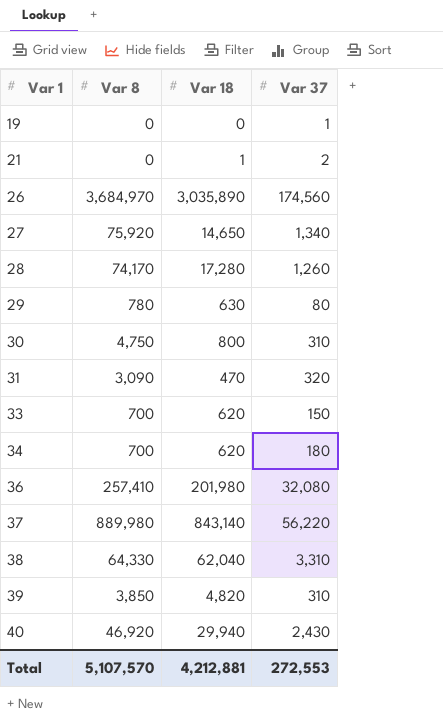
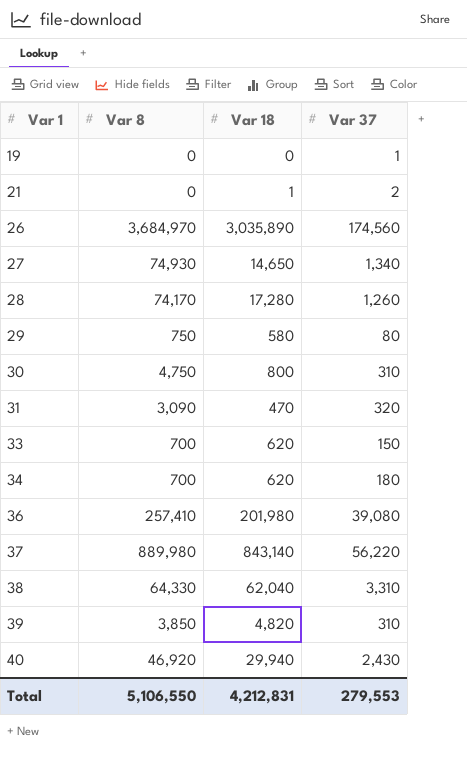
27 | Var 8: 75,920 -> 74,930
29 | Var 8: 780 -> 750
29 | Var 18: 630 -> 580
36 | Var 37: 32,080 -> 39,080
Total | Var 8: 5,107,570 -> 5,106,550
Total | Var 18: 4,212,881 -> 4,212,831
Total | Var 37: 272,553 -> 279,553

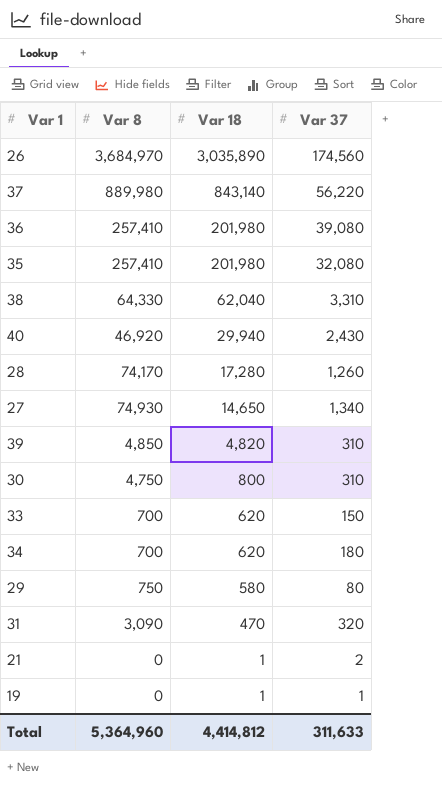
row order: Var 1 ascending -> Var 18 descending
row 35: none -> 257,410 | 201,980 | 32,080
39 | Var 8: 3,850 -> 4,850
19 | Var 18: 0 -> 1
Total | Var 8: 5,106,550 -> 5,364,960
Total | Var 18: 4,212,831 -> 4,414,812
Total | Var 37: 279,553 -> 311,633

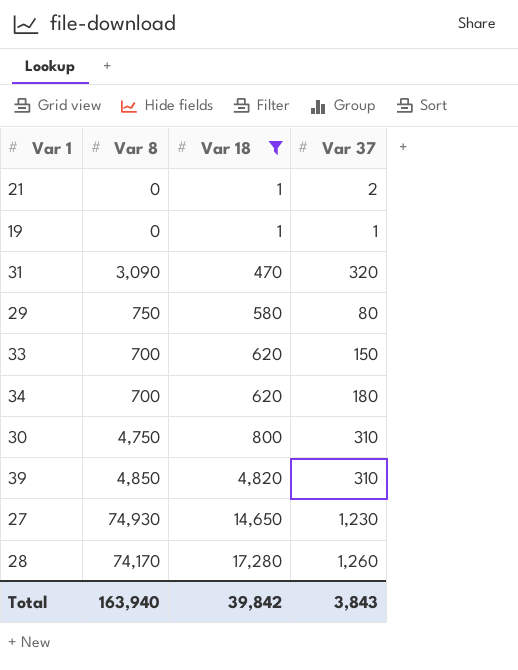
filter: none -> Var 18 <= 17,280
row order: Var 18 descending -> Var 18 ascending
27 | Var 37: 1,340 -> 1,230
Total | Var 8: 5,364,960 -> 163,940
Total | Var 18: 4,414,812 -> 39,842
Total | Var 37: 311,633 -> 3,843

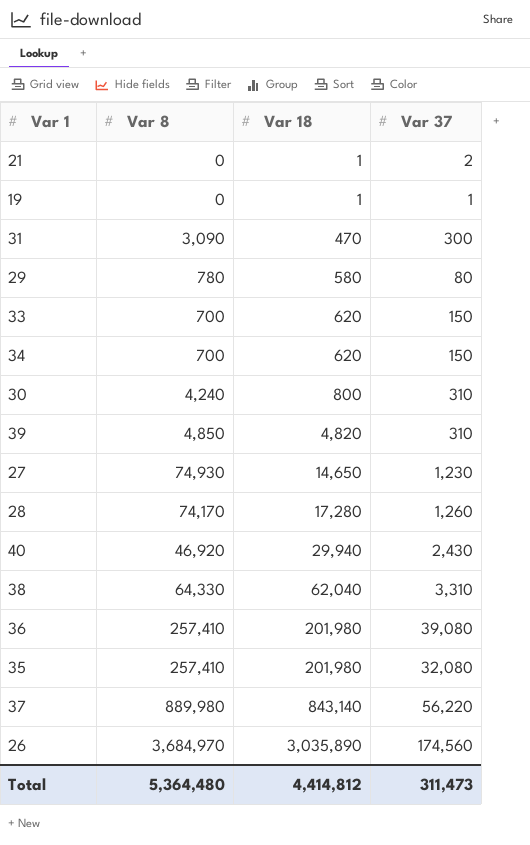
filter: Var 18 <= 17,280 -> none
31 | Var 37: 320 -> 300
29 | Var 8: 750 -> 780
34 | Var 37: 180 -> 150
30 | Var 8: 4,750 -> 4,240
Total | Var 8: 163,940 -> 5,364,480
Total | Var 18: 39,842 -> 4,414,812
Total | Var 37: 3,843 -> 311,473

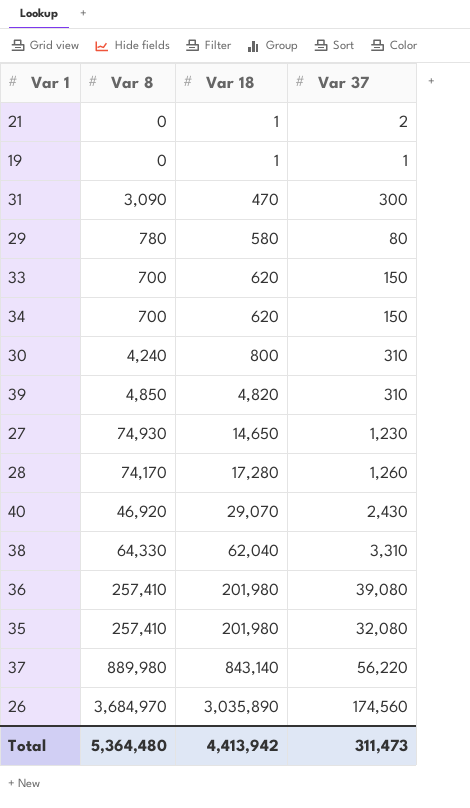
40 | Var 18: 29,940 -> 29,070
Total | Var 18: 4,414,812 -> 4,413,942

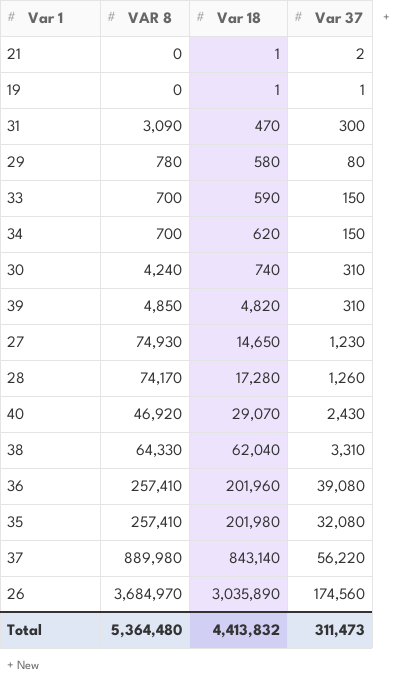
column name: Var 8 -> VAR 8
33 | Var 18: 620 -> 590
30 | Var 18: 800 -> 740
36 | Var 18: 201,980 -> 201,960
Total | Var 18: 4,413,942 -> 4,413,832

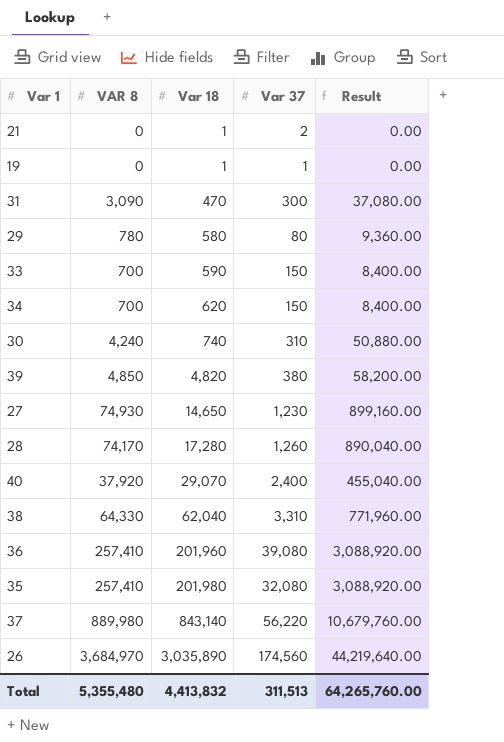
column Result | formula: none -> [VAR 8] * 12
39 | Var 37: 310 -> 380
40 | VAR 8: 46,920 -> 37,920
40 | Var 37: 2,430 -> 2,400
Total | VAR 8: 5,364,480 -> 5,355,480
Total | Var 37: 311,473 -> 311,513

